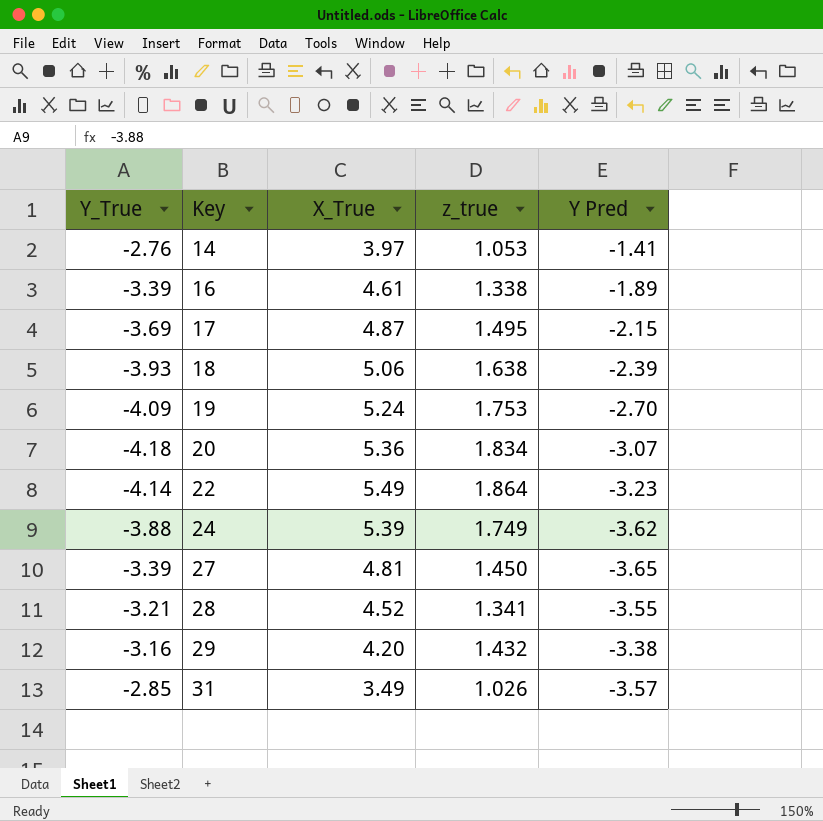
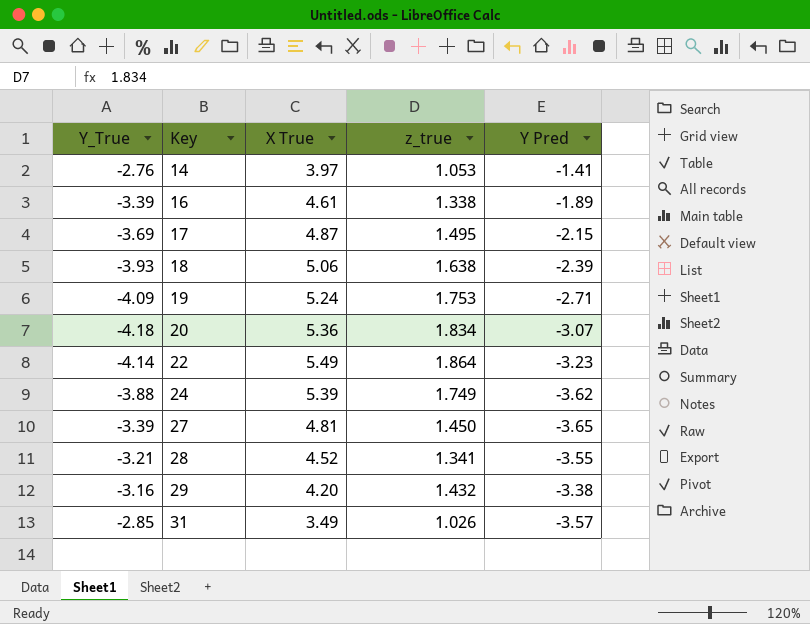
column name: X_True -> X True
19 | Y Pred: -2.70 -> -2.71

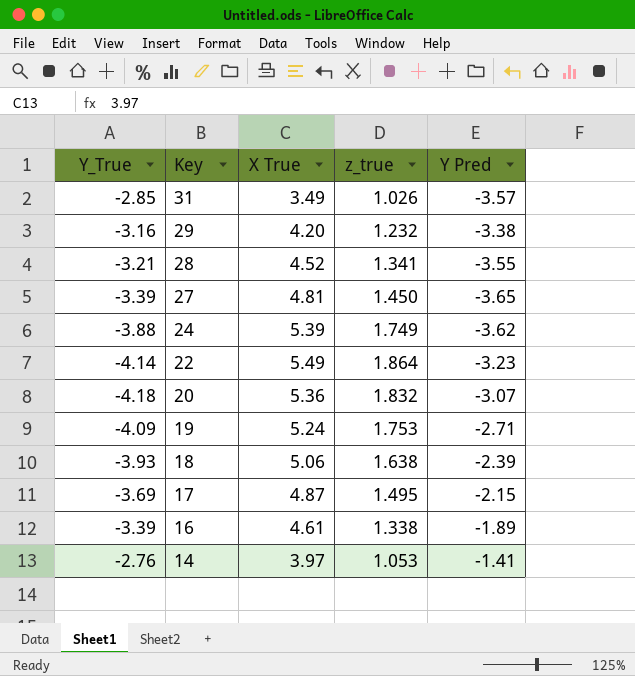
row order: Key ascending -> Key descending
29 | z_true: 1.432 -> 1.232
20 | z_true: 1.834 -> 1.832

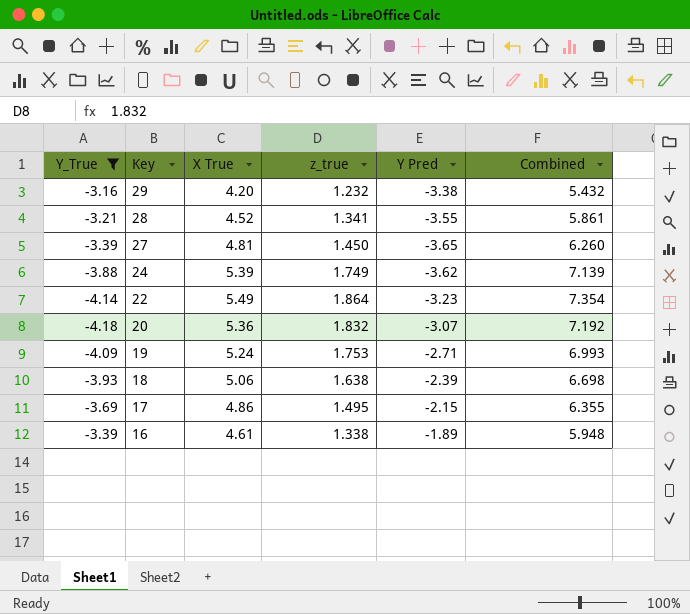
filter: none -> Y_True <= -3.16
column Combined | formula: none -> [X True] + [z_true]
17 | X True: 4.87 -> 4.86

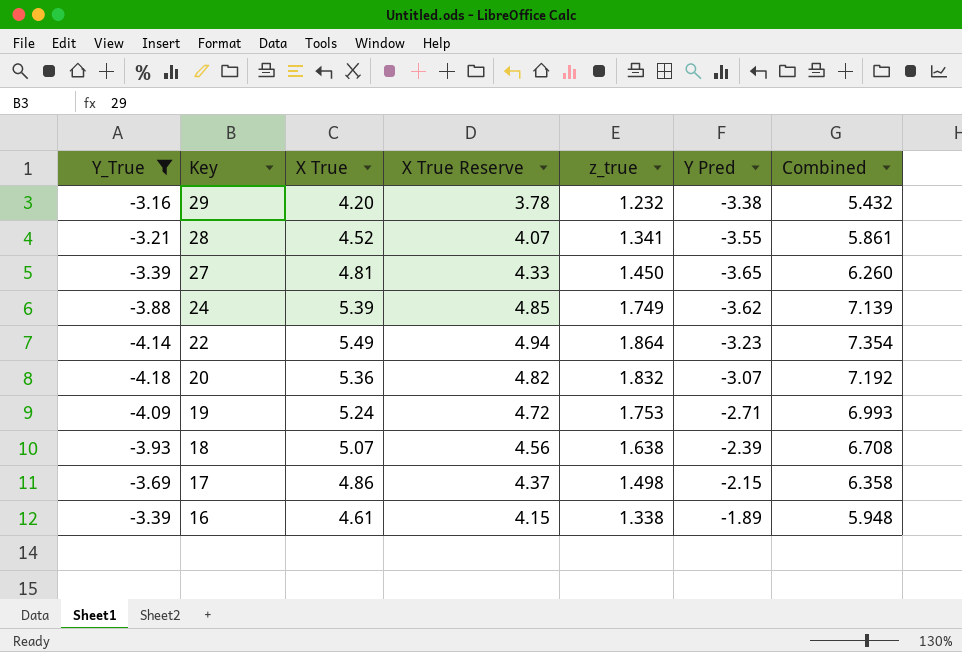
column X True Reserve | formula: none -> [X True] * 0.9
18 | X True: 5.06 -> 5.07
18 | Combined: 6.698 -> 6.708
17 | z_true: 1.495 -> 1.498
17 | Combined: 6.355 -> 6.358

